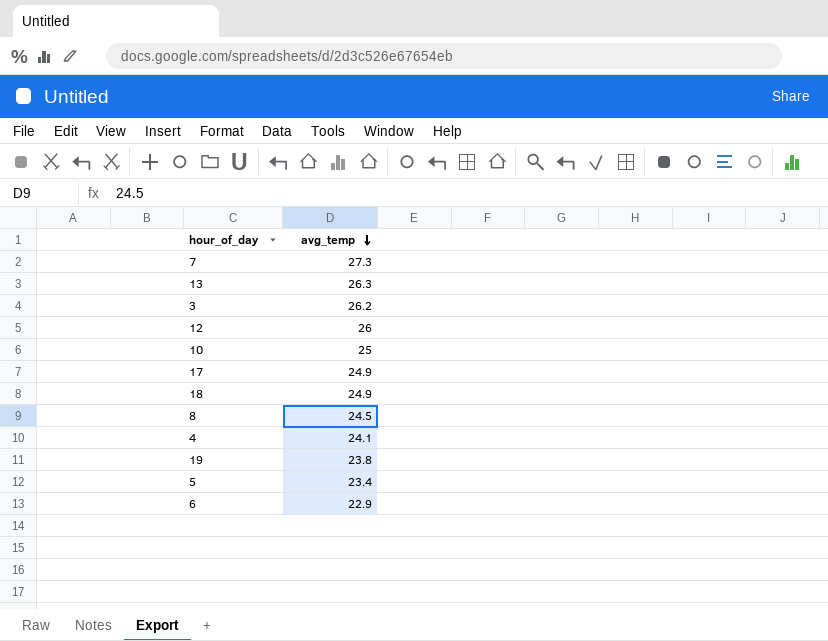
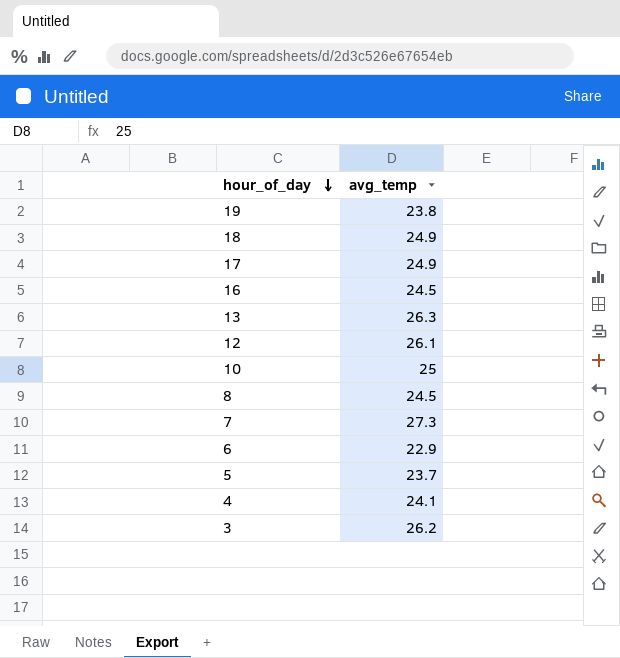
row order: avg_temp descending -> hour_of_day descending
row 16: none -> 24.5
12 | avg_temp: 26 -> 26.1
5 | avg_temp: 23.4 -> 23.7

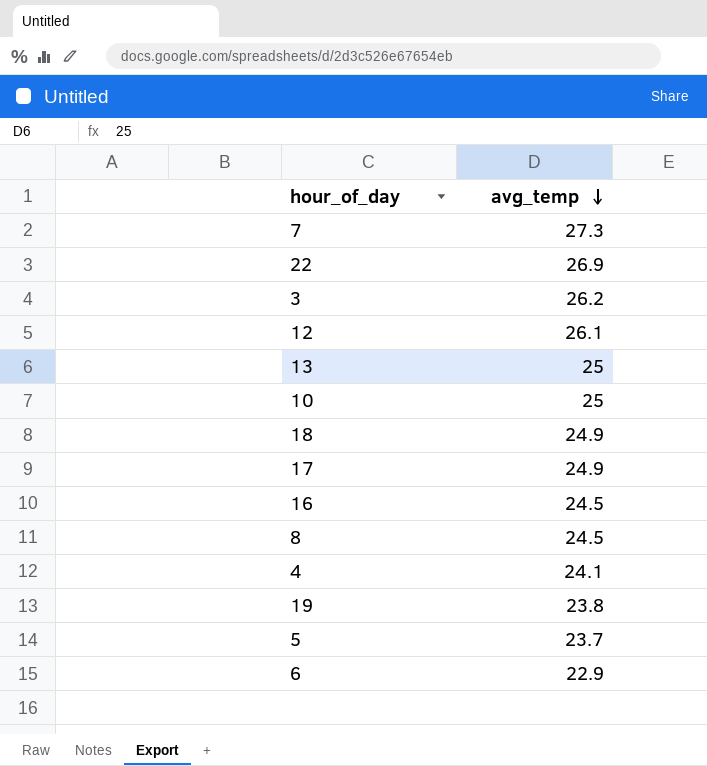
row order: hour_of_day descending -> avg_temp descending
row 22: none -> 26.9
13 | avg_temp: 26.3 -> 25

